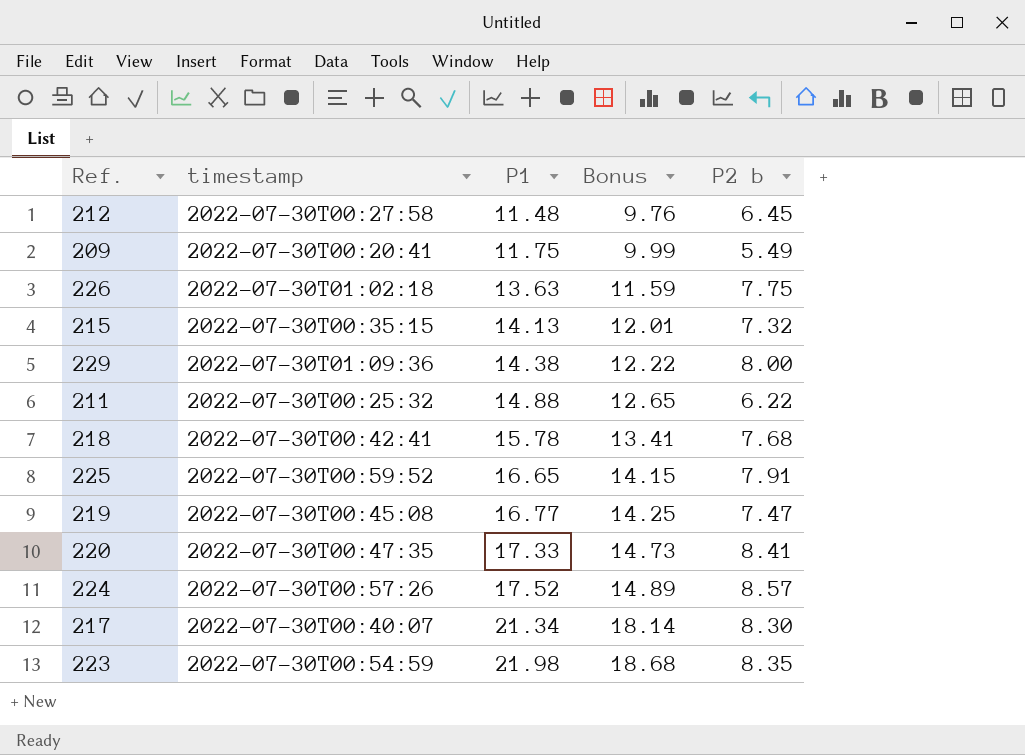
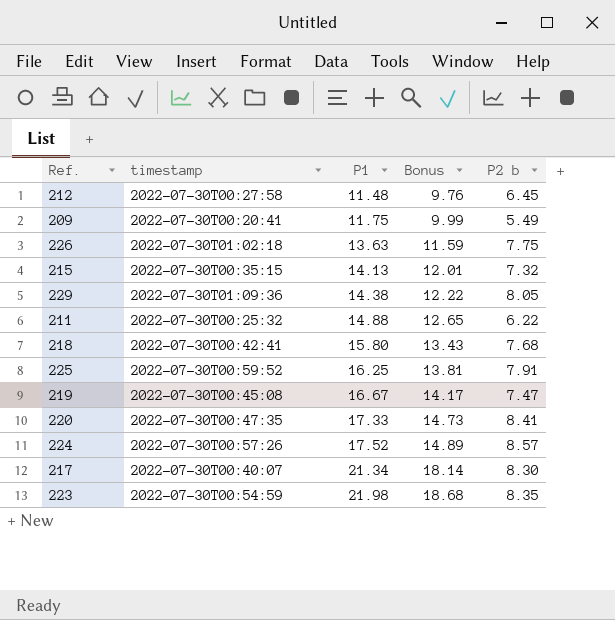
229 | P2 b: 8.00 -> 8.05
218 | P1: 15.78 -> 15.80
218 | Bonus: 13.41 -> 13.43
225 | P1: 16.65 -> 16.25
225 | Bonus: 14.15 -> 13.81
219 | P1: 16.77 -> 16.67
219 | Bonus: 14.25 -> 14.17

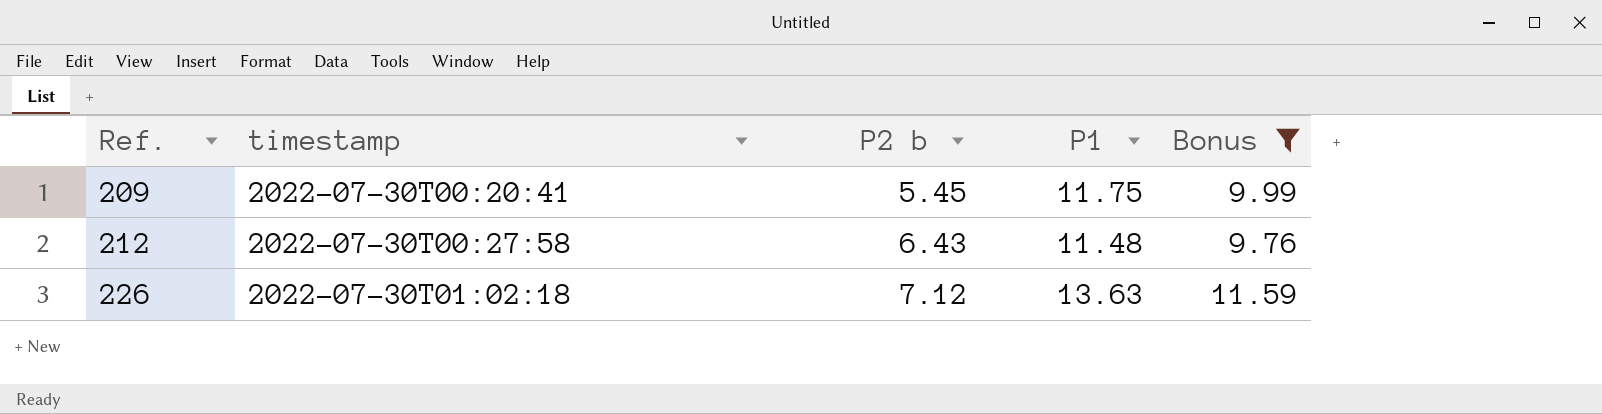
filter: none -> Bonus <= 11.59
row order: P1 ascending -> Ref. ascending
column P2 b | position: 5 -> 3
209 | P2 b: 5.49 -> 5.45
212 | P2 b: 6.45 -> 6.43
226 | P2 b: 7.75 -> 7.12

